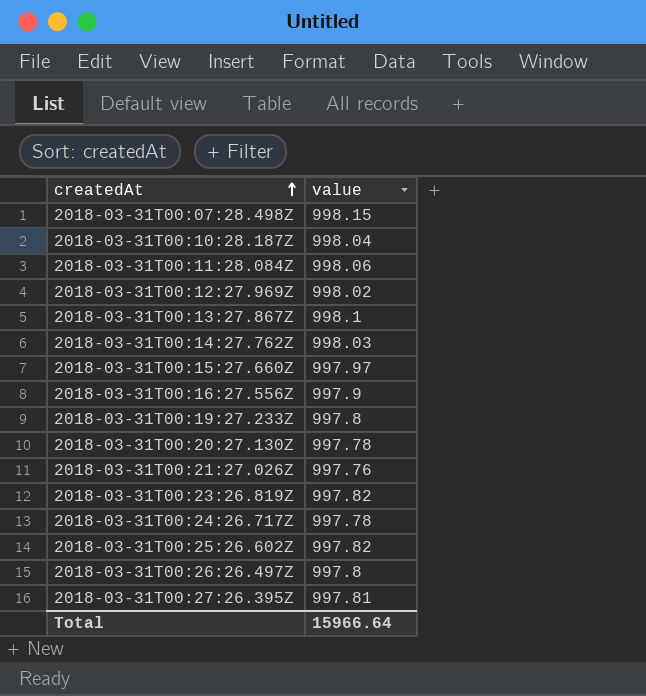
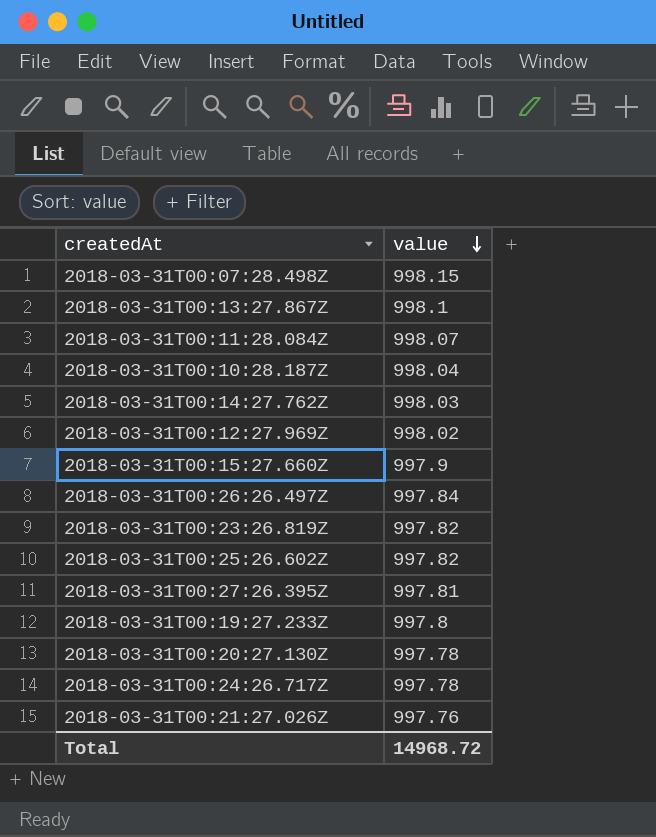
row order: createdAt ascending -> value descending
row 2018-03-31T00:16:27.556Z: 997.9 -> none
2018-03-31T00:11:28.084Z | value: 998.06 -> 998.07
2018-03-31T00:15:27.660Z | value: 997.97 -> 997.9
2018-03-31T00:26:26.497Z | value: 997.8 -> 997.84
Total | value: 15966.64 -> 14968.72

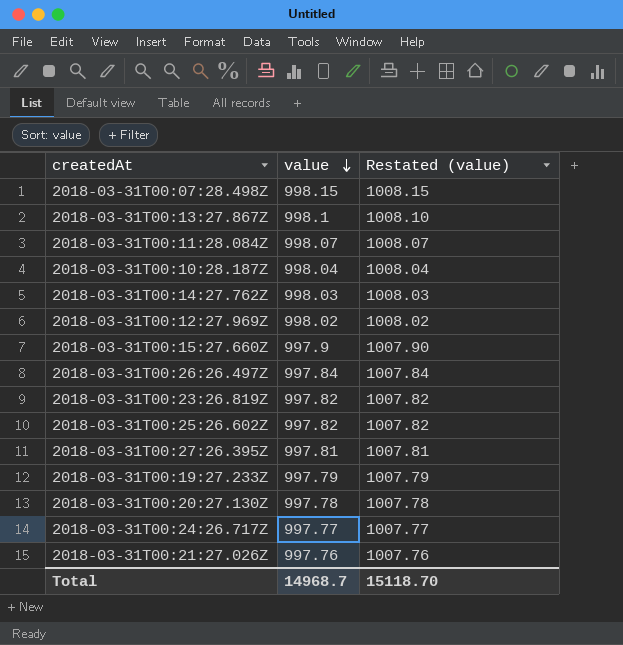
column Restated (value) | formula: none -> [value] + 10
2018-03-31T00:19:27.233Z | value: 997.8 -> 997.79
2018-03-31T00:24:26.717Z | value: 997.78 -> 997.77
Total | value: 14968.72 -> 14968.7

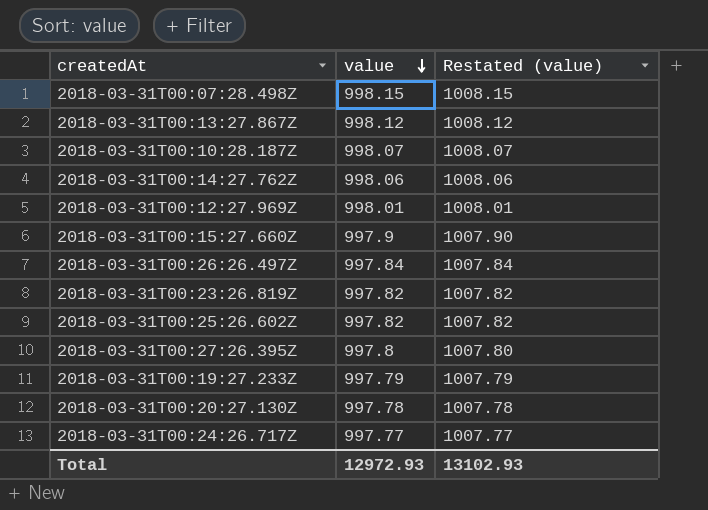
row 2018-03-31T00:11:28.084Z: 998.07 | 1008.07 -> none
row 2018-03-31T00:21:27.026Z: 997.76 | 1007.76 -> none
2018-03-31T00:13:27.867Z | value: 998.1 -> 998.12
2018-03-31T00:13:27.867Z | Restated (value): 1008.10 -> 1008.12
2018-03-31T00:10:28.187Z | value: 998.04 -> 998.07
2018-03-31T00:10:28.187Z | Restated (value): 1008.04 -> 1008.07
2018-03-31T00:14:27.762Z | value: 998.03 -> 998.06
2018-03-31T00:14:27.762Z | Restated (value): 1008.03 -> 1008.06
2018-03-31T00:12:27.969Z | value: 998.02 -> 998.01
2018-03-31T00:12:27.969Z | Restated (value): 1008.02 -> 1008.01
2018-03-31T00:27:26.395Z | value: 997.81 -> 997.8
2018-03-31T00:27:26.395Z | Restated (value): 1007.81 -> 1007.80
Total | value: 14968.7 -> 12972.93
Total | Restated (value): 15118.70 -> 13102.93

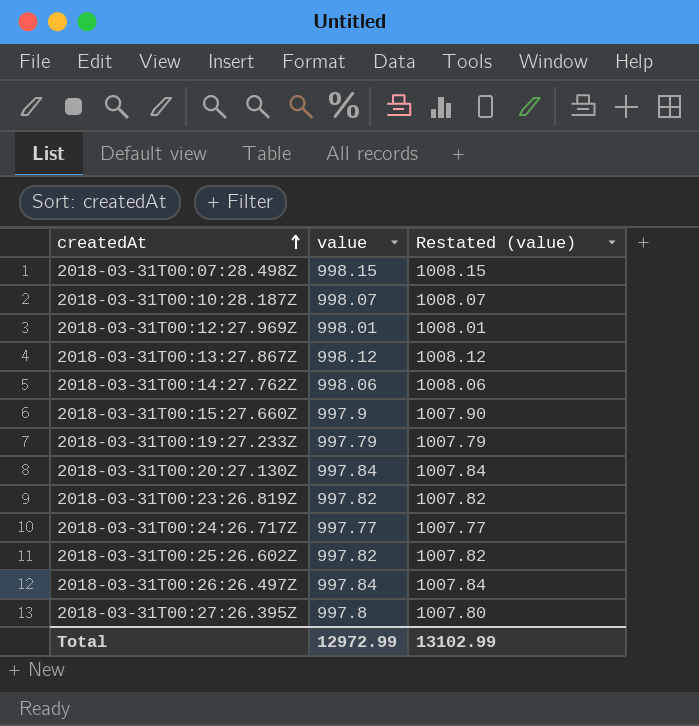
row order: value descending -> createdAt ascending
2018-03-31T00:20:27.130Z | value: 997.78 -> 997.84
2018-03-31T00:20:27.130Z | Restated (value): 1007.78 -> 1007.84
Total | value: 12972.93 -> 12972.99
Total | Restated (value): 13102.93 -> 13102.99

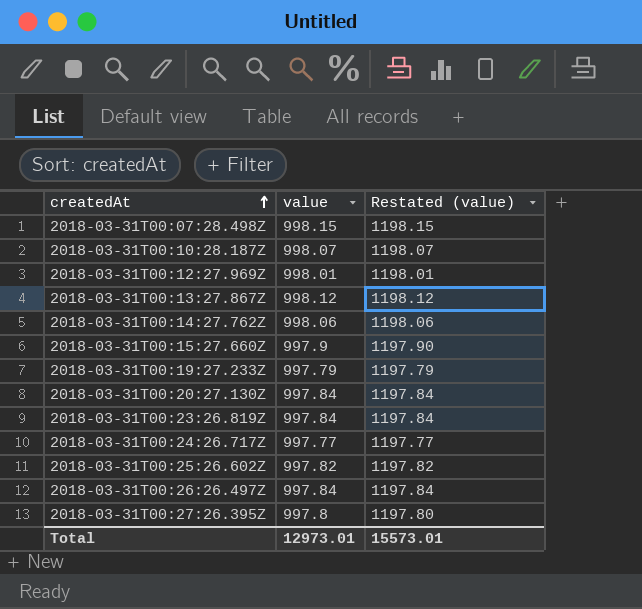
column Restated (value) | formula: [value] + 10 -> [value] + 200
2018-03-31T00:23:26.819Z | value: 997.82 -> 997.84
Total | value: 12972.99 -> 12973.01
Total | Restated (value): 13102.99 -> 15573.01

